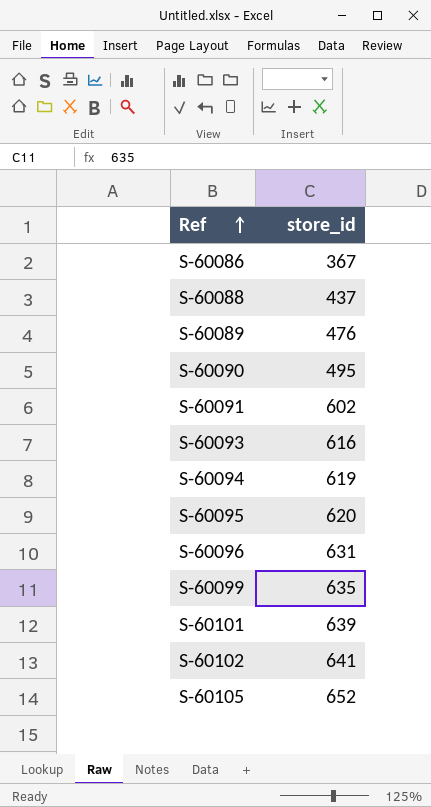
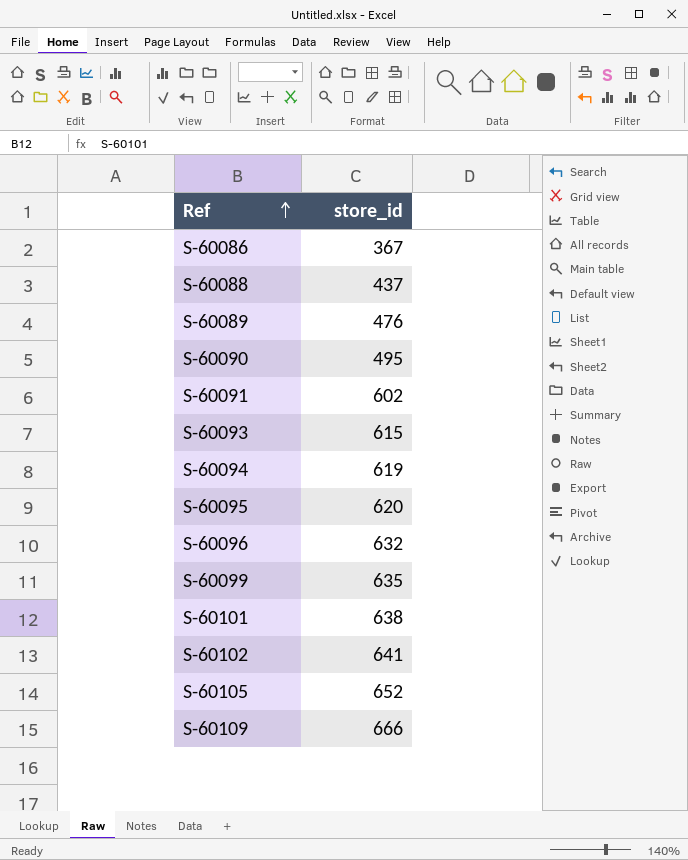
S-60093 | store_id: 616 -> 615
S-60096 | store_id: 631 -> 632
S-60101 | store_id: 639 -> 638
row S-60109: none -> 666

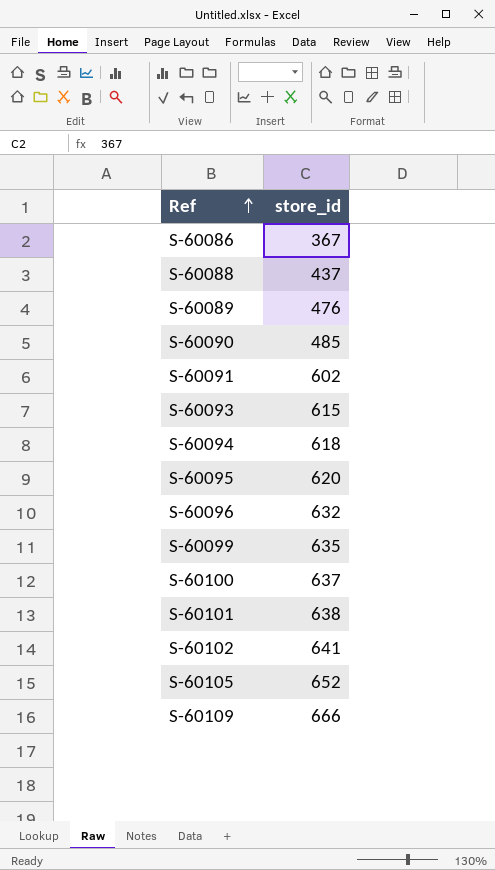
S-60090 | store_id: 495 -> 485
S-60094 | store_id: 619 -> 618
row S-60100: none -> 637

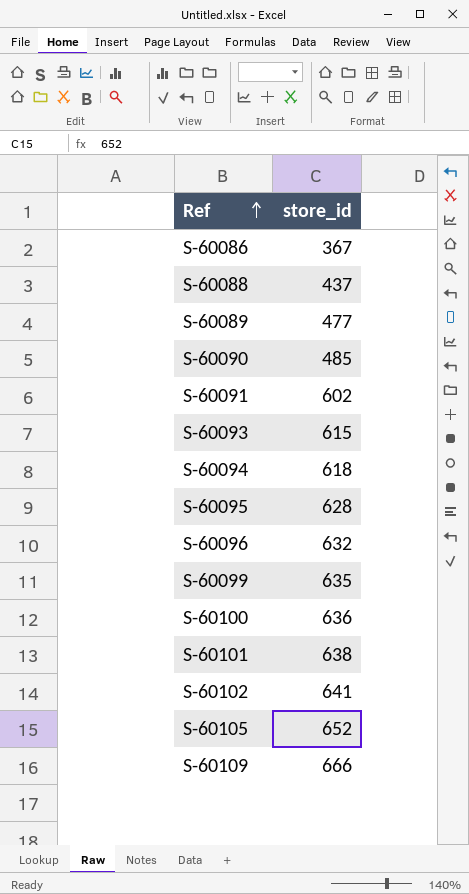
S-60089 | store_id: 476 -> 477
S-60095 | store_id: 620 -> 628
S-60100 | store_id: 637 -> 636

